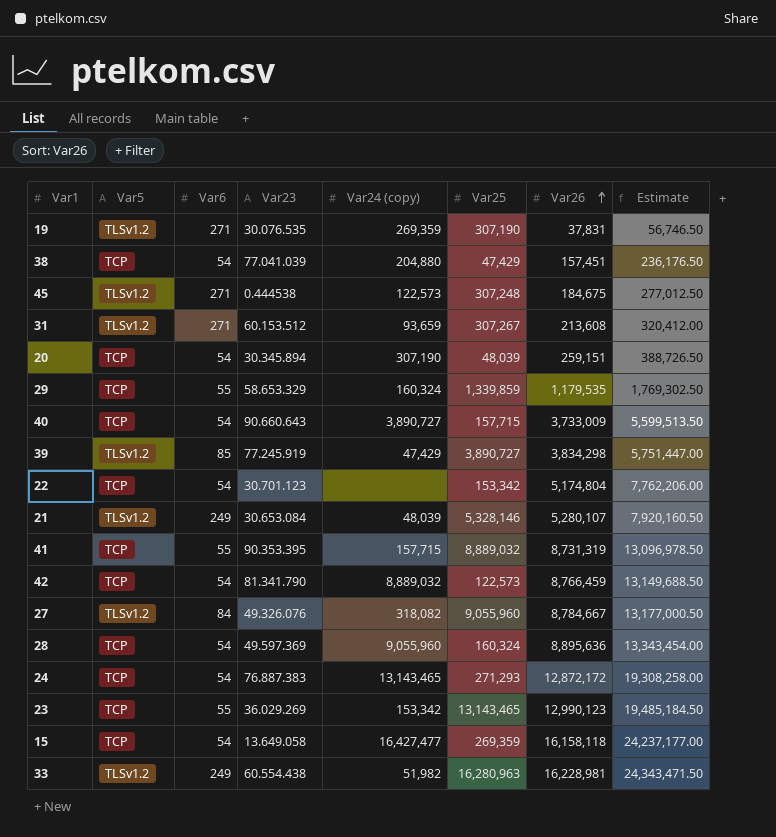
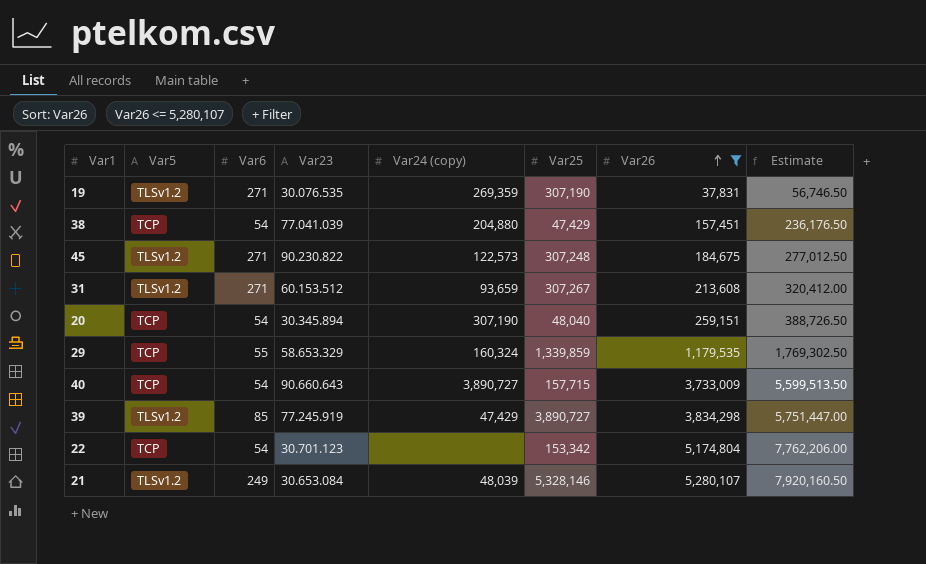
filter: none -> Var26 <= 5,280,107
45 | Var23: 0.444538 -> 90.230.822
20 | Var25: 48,039 -> 48,040

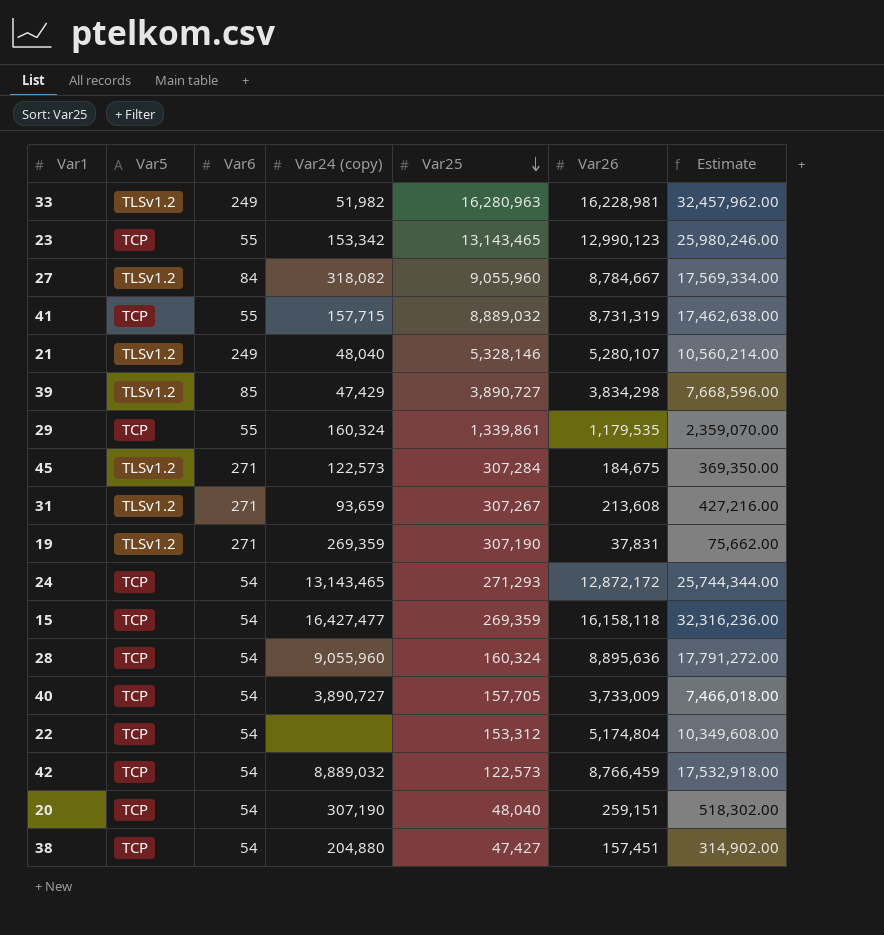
filter: Var26 <= 5,280,107 -> none
row order: Var26 ascending -> Var25 descending
column Var23 | position: 4 -> none
column Estimate | formula: [Var26] * 1.5 -> [Var26] * 2
21 | Var24 (copy): 48,039 -> 48,040
29 | Var25: 1,339,859 -> 1,339,861
45 | Var25: 307,248 -> 307,284
40 | Var25: 157,715 -> 157,705
22 | Var25: 153,342 -> 153,312
38 | Var25: 47,429 -> 47,427

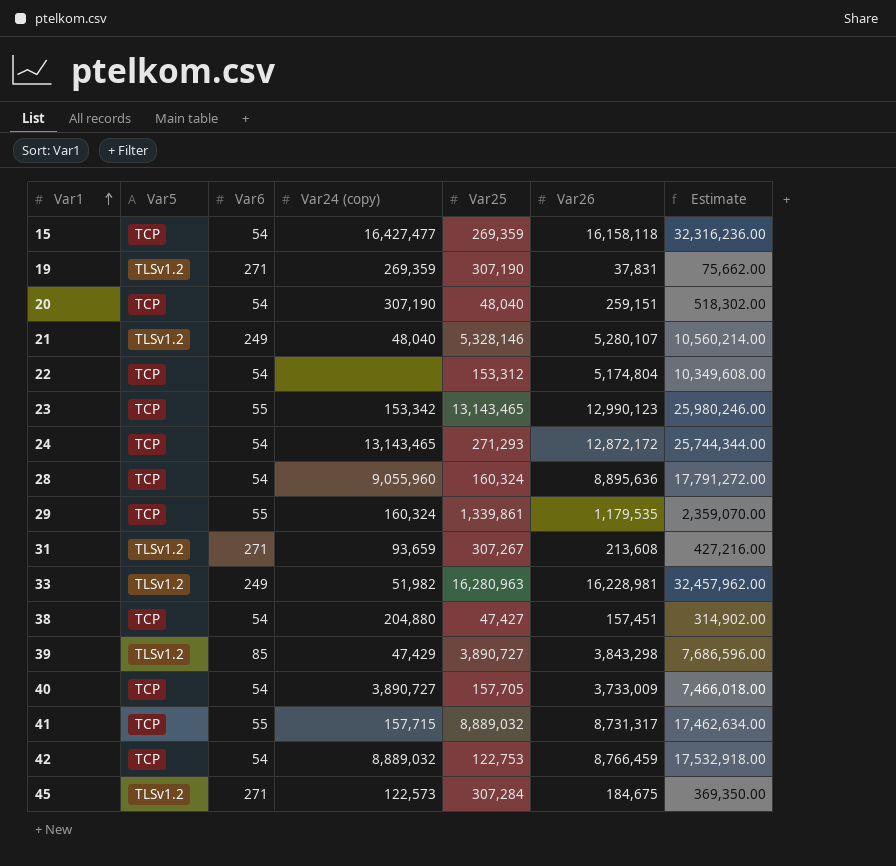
row order: Var25 descending -> Var1 ascending
row 27: TLSv1.2 | 84 | 318,082 | 9,055,960 | 8,784,667 | 17,569,334.00 -> none
39 | Var26: 3,834,298 -> 3,843,298
39 | Estimate: 7,668,596.00 -> 7,686,596.00
41 | Var26: 8,731,319 -> 8,731,317
41 | Estimate: 17,462,638.00 -> 17,462,634.00
42 | Var25: 122,573 -> 122,753

